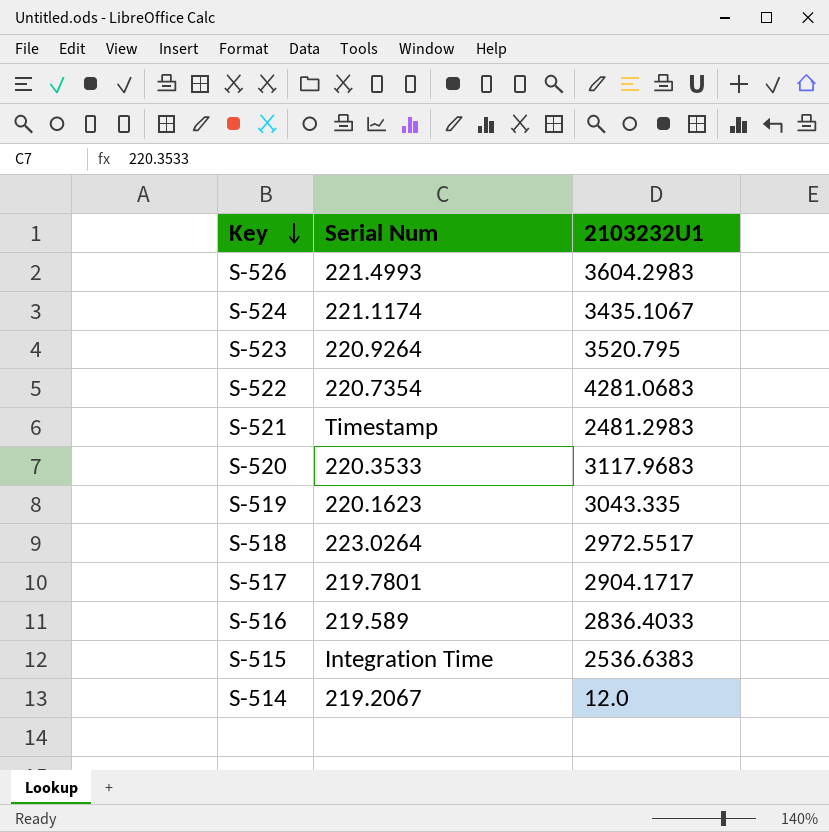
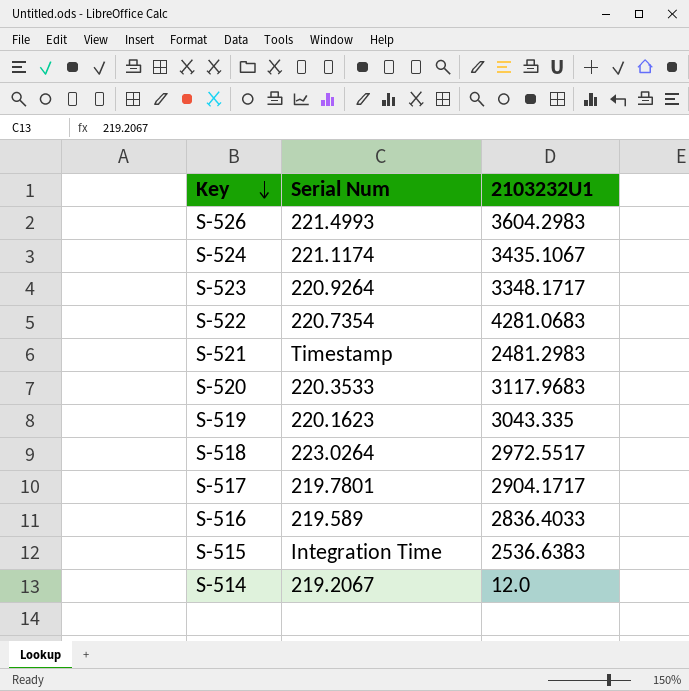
S-523 | 2103232U1: 3520.795 -> 3348.1717

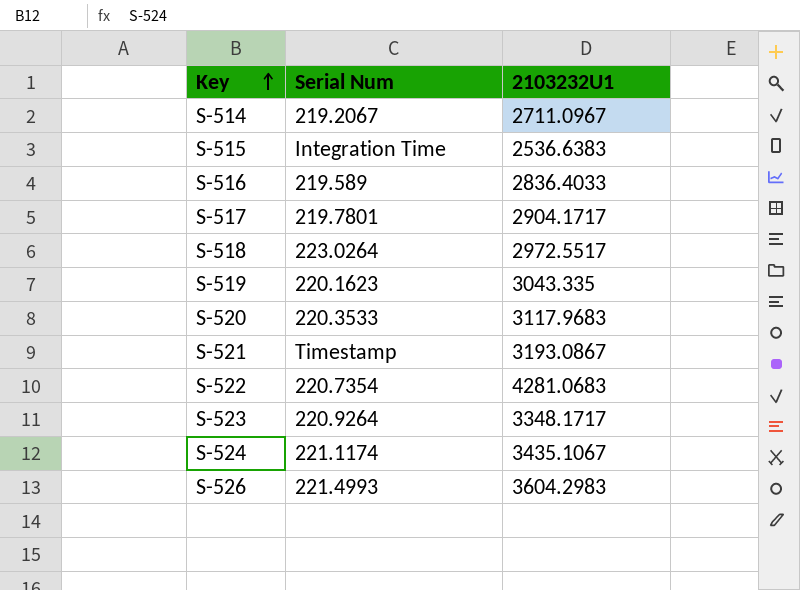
row order: Key descending -> Key ascending
S-514 | 2103232U1: 12.0 -> 2711.0967
S-521 | 2103232U1: 2481.2983 -> 3193.0867

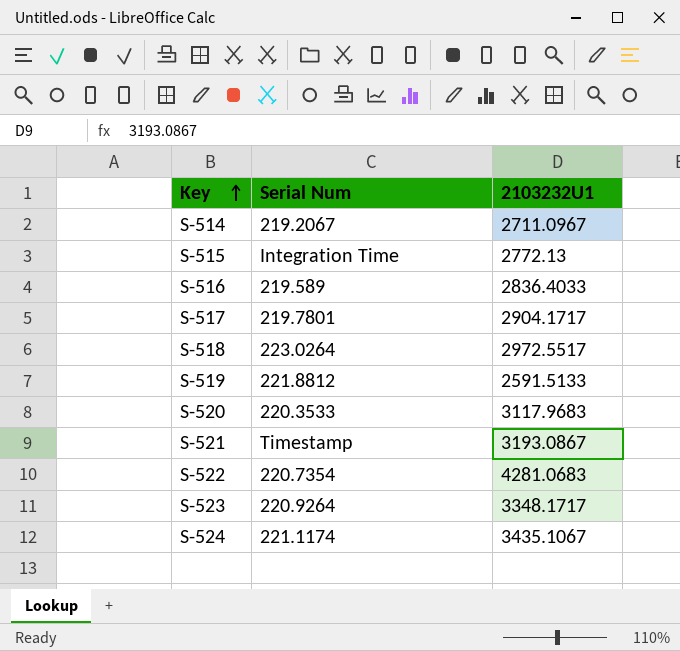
row S-526: 221.4993 | 3604.2983 -> none
S-515 | 2103232U1: 2536.6383 -> 2772.13
S-519 | Serial Num: 220.1623 -> 221.8812
S-519 | 2103232U1: 3043.335 -> 2591.5133

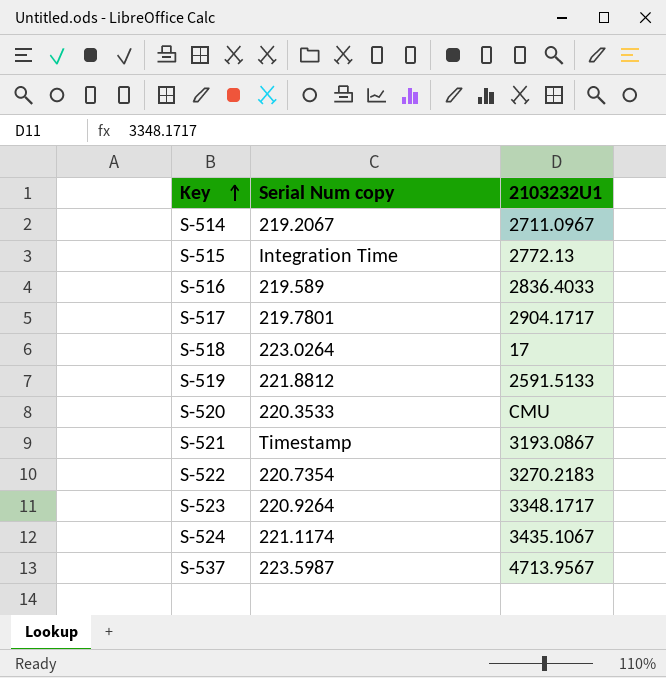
column name: Serial Num -> Serial Num copy
S-518 | 2103232U1: 2972.5517 -> 17
S-520 | 2103232U1: 3117.9683 -> CMU
S-522 | 2103232U1: 4281.0683 -> 3270.2183
row S-537: none -> 223.5987 | 4713.9567

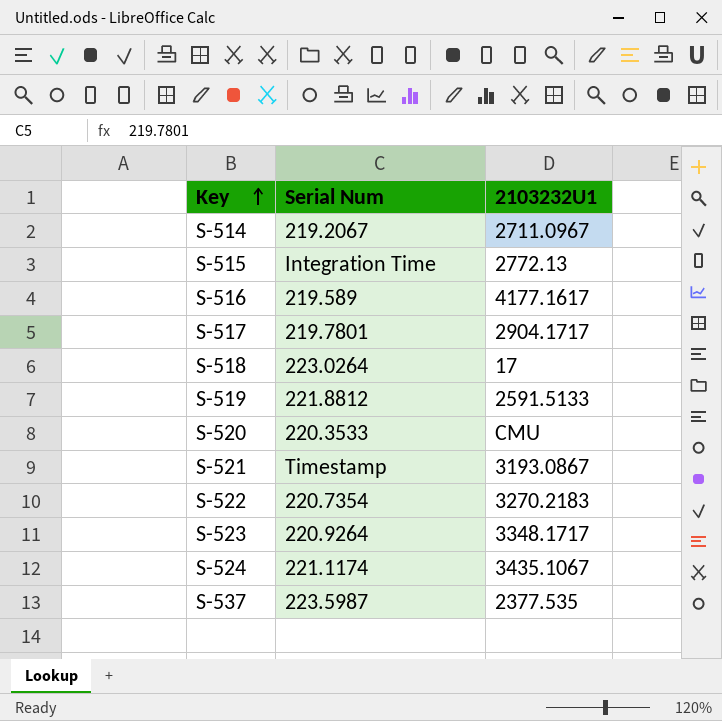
column name: Serial Num copy -> Serial Num
S-516 | 2103232U1: 2836.4033 -> 4177.1617
S-537 | 2103232U1: 4713.9567 -> 2377.535

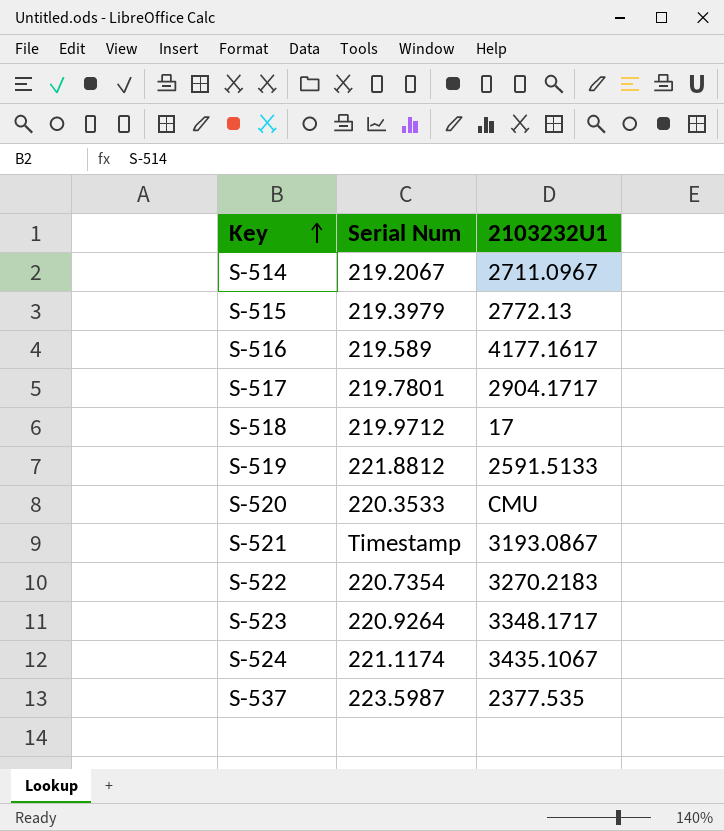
S-515 | Serial Num: Integration Time -> 219.3979
S-518 | Serial Num: 223.0264 -> 219.9712

